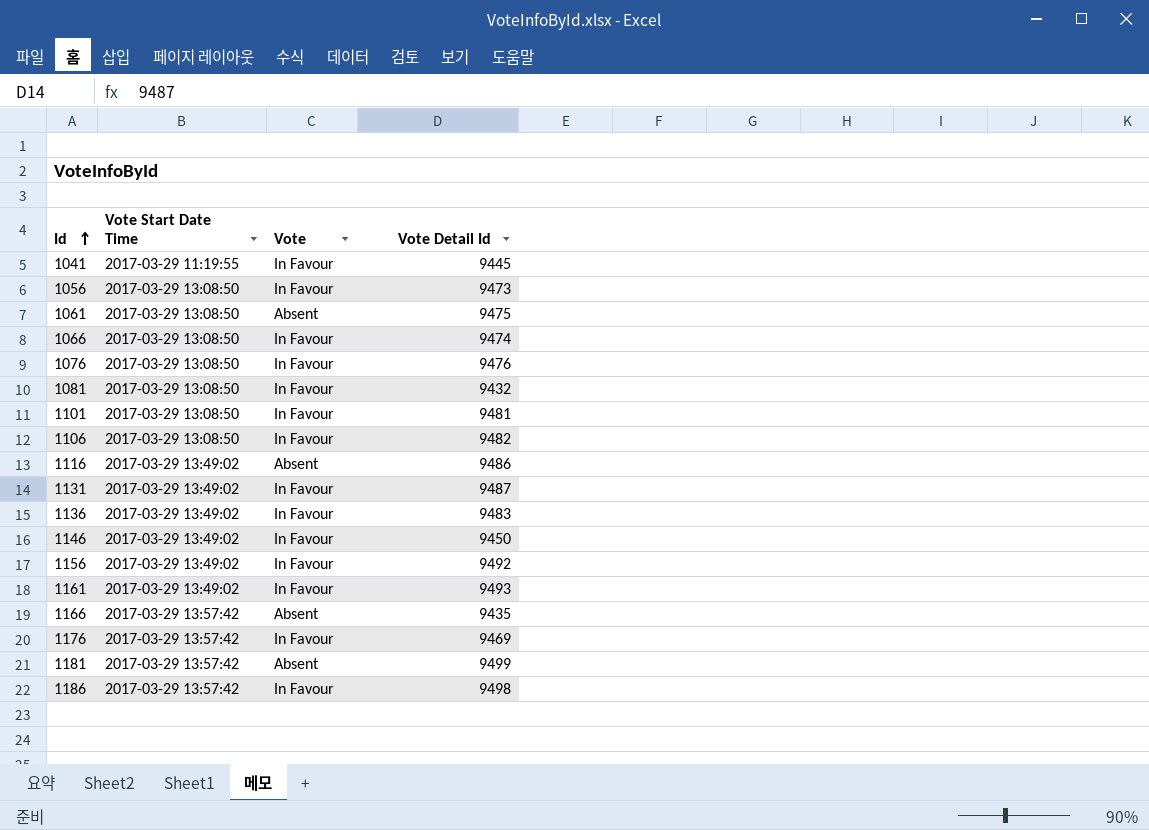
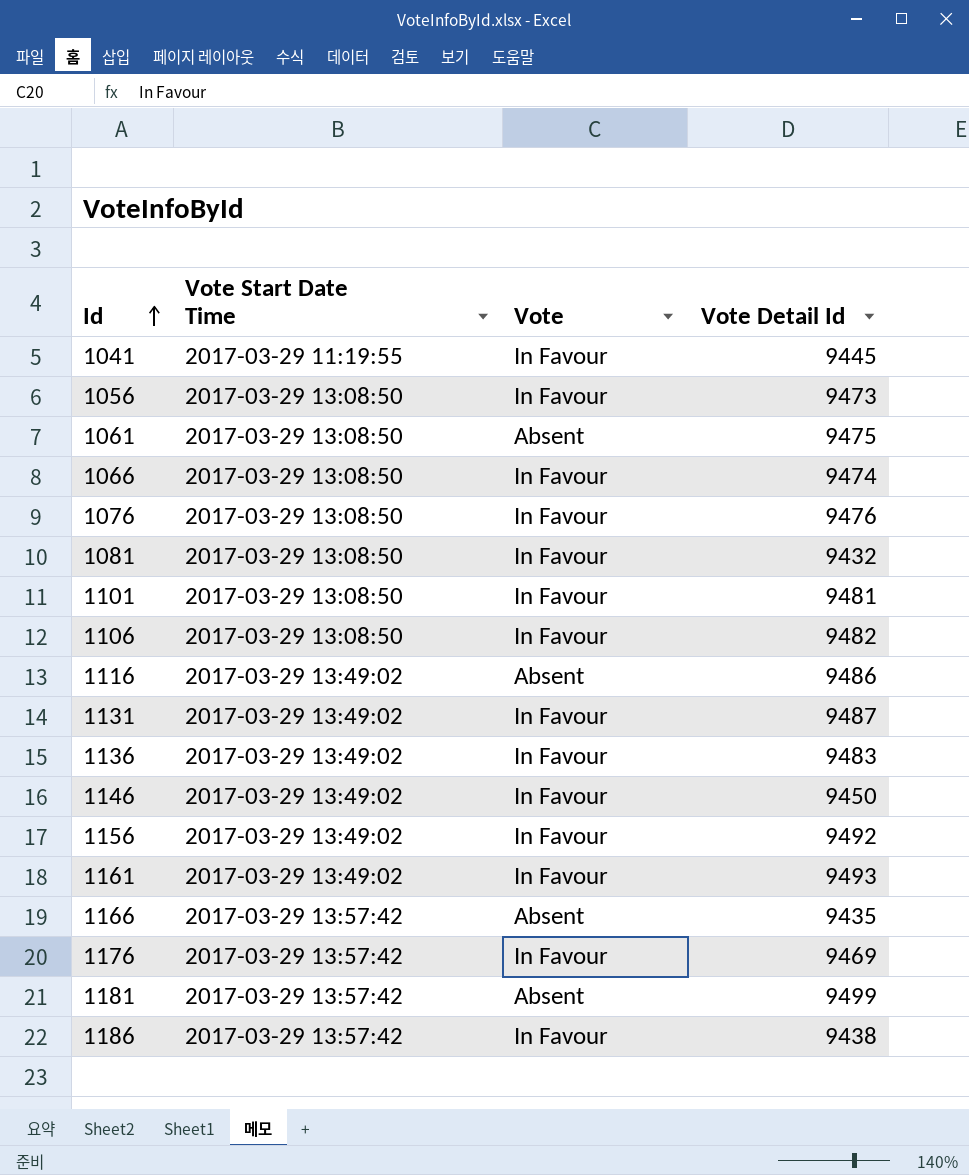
1186 | Vote Detail Id: 9498 -> 9438

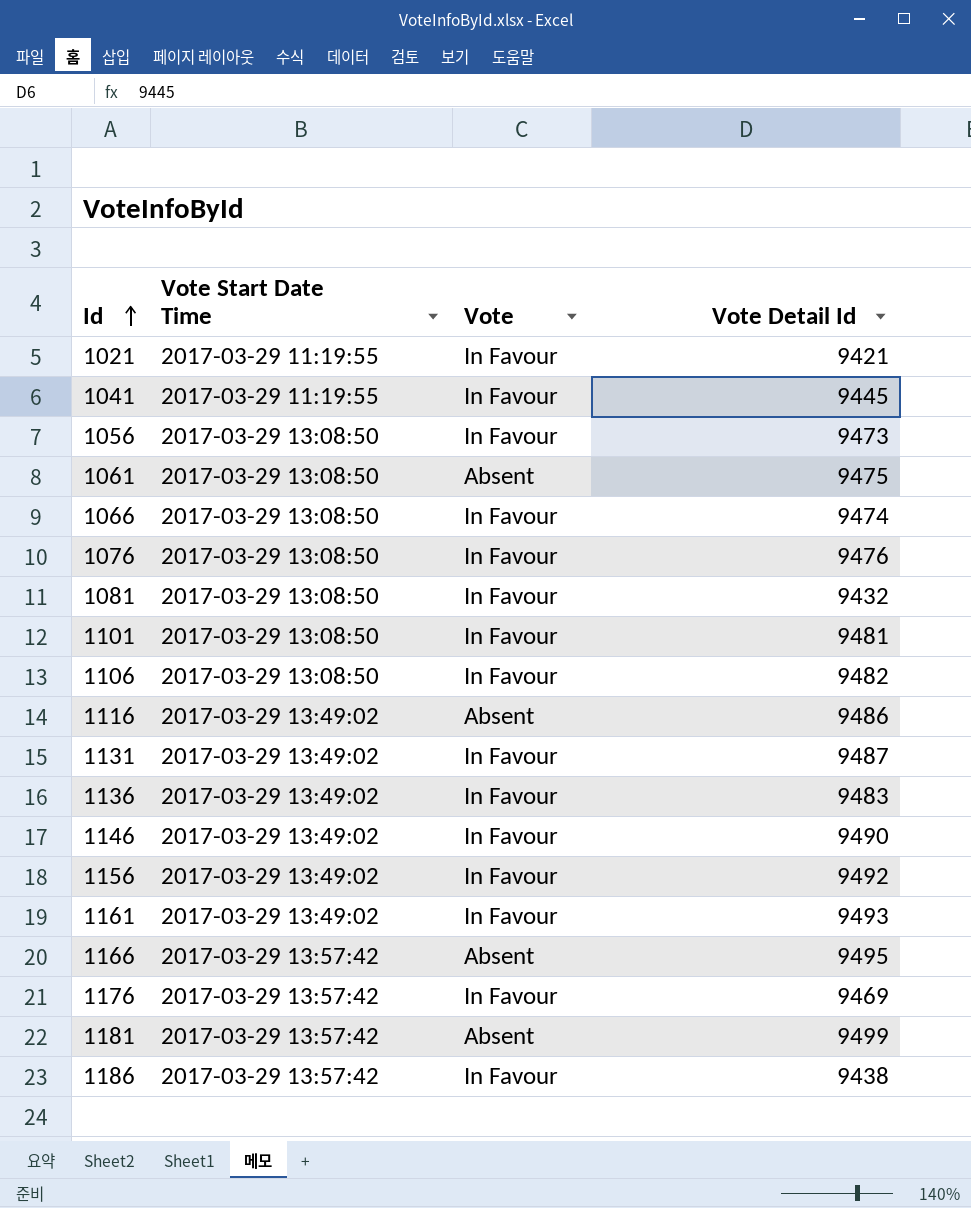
row 1021: none -> 2017-03-29 11:19:55 | In Favour | 9421
1146 | Vote Detail Id: 9450 -> 9490
1166 | Vote Detail Id: 9435 -> 9495

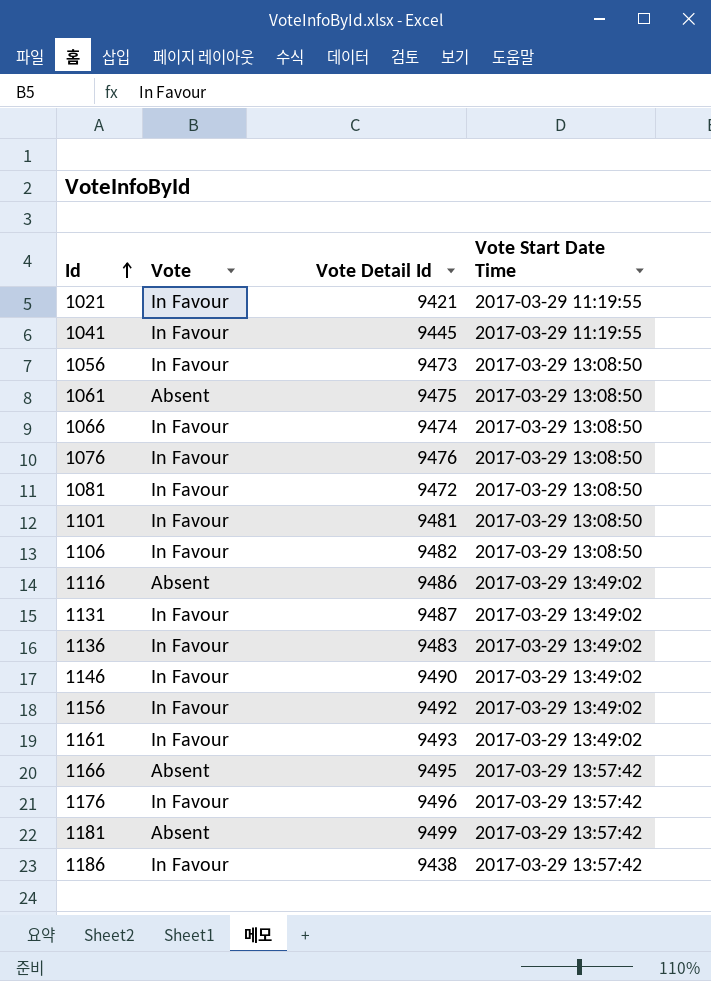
column Vote Start Date Time | position: 2 -> 4
1081 | Vote Detail Id: 9432 -> 9472
1176 | Vote Detail Id: 9469 -> 9496

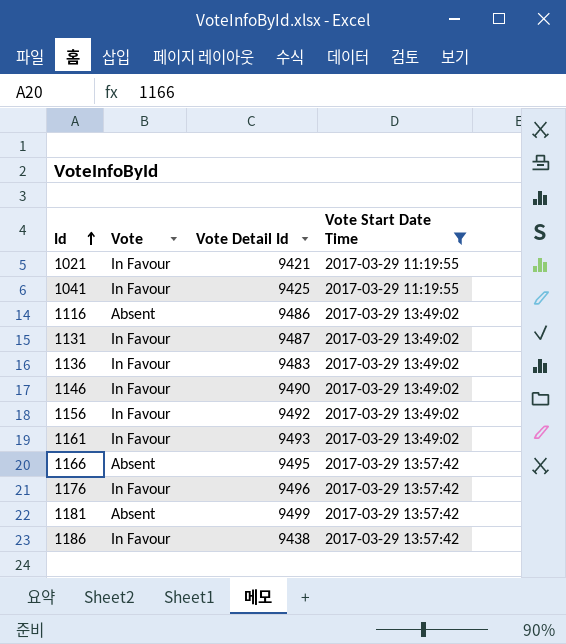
filter: none -> Vote Start Date Time != 2017-03-29 13:08:50
1041 | Vote Detail Id: 9445 -> 9425

